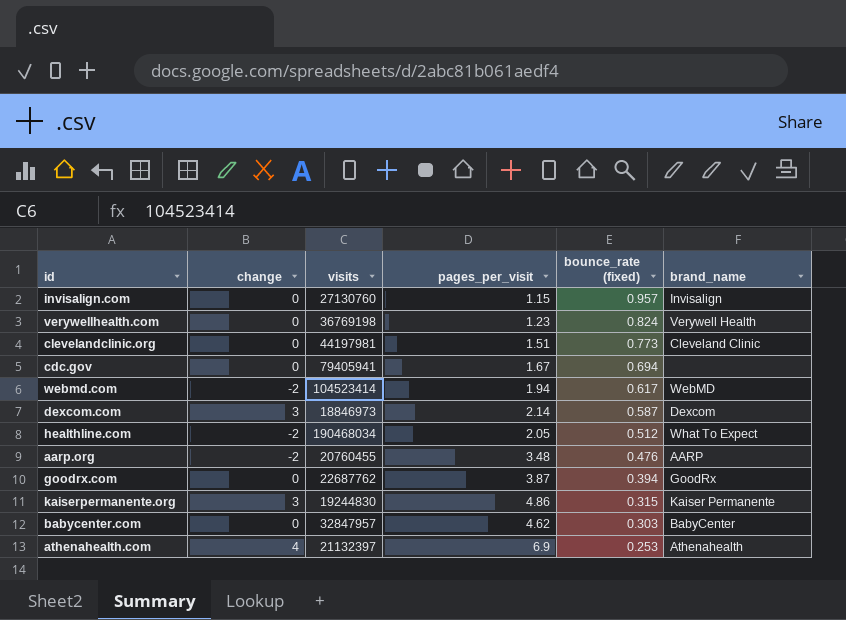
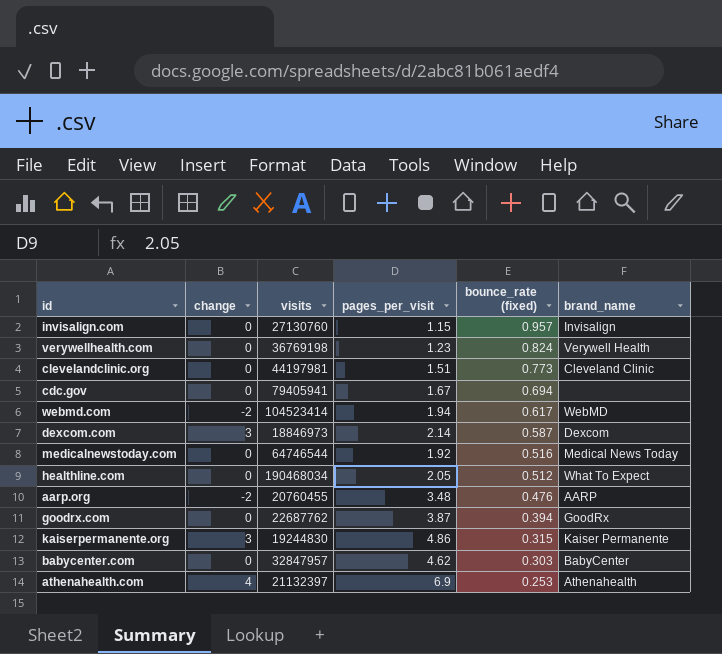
row medicalnewstoday.com: none -> 0 | 64746544 | 1.92 | 0.516 | Medical News Today
healthline.com | change: -2 -> 0

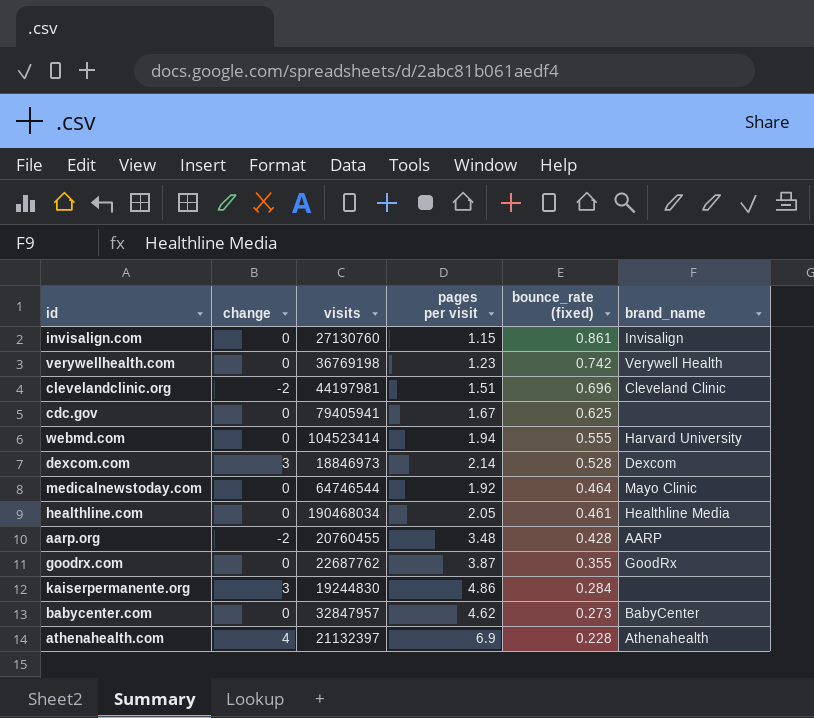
column name: pages_per_visit -> pages per visit
invisalign.com | bounce_rate (fixed): 0.957 -> 0.861
verywellhealth.com | bounce_rate (fixed): 0.824 -> 0.742
clevelandclinic.org | change: 0 -> -2
clevelandclinic.org | bounce_rate (fixed): 0.773 -> 0.696
cdc.gov | bounce_rate (fixed): 0.694 -> 0.625
webmd.com | change: -2 -> 0
webmd.com | bounce_rate (fixed): 0.617 -> 0.555
webmd.com | brand_name: WebMD -> Harvard University
dexcom.com | bounce_rate (fixed): 0.587 -> 0.528
medicalnewstoday.com | bounce_rate (fixed): 0.516 -> 0.464
medicalnewstoday.com | brand_name: Medical News Today -> Mayo Clinic
healthline.com | bounce_rate (fixed): 0.512 -> 0.461
healthline.com | brand_name: What To Expect -> Healthline Media
aarp.org | bounce_rate (fixed): 0.476 -> 0.428
goodrx.com | bounce_rate (fixed): 0.394 -> 0.355
kaiserpermanente.org | bounce_rate (fixed): 0.315 -> 0.284
kaiserpermanente.org | brand_name: Kaiser Permanente -> none
babycenter.com | bounce_rate (fixed): 0.303 -> 0.273
athenahealth.com | bounce_rate (fixed): 0.253 -> 0.228

